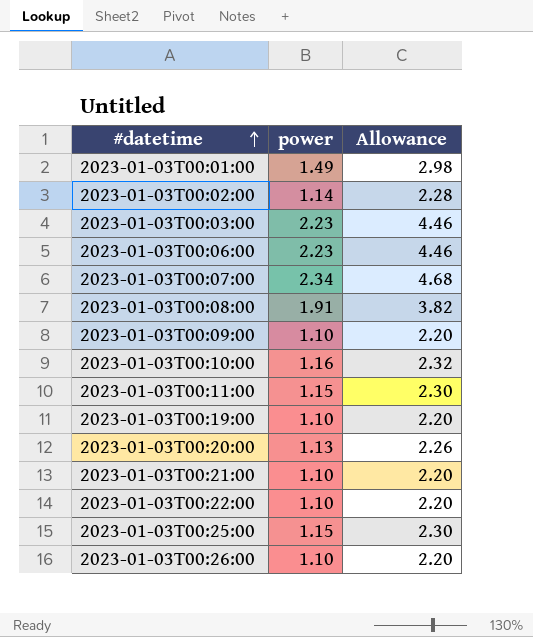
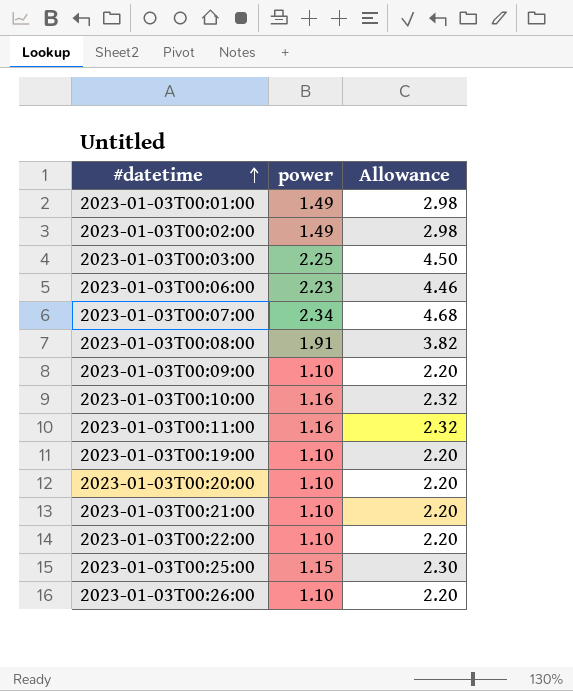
2023-01-03T00:02:00 | power: 1.14 -> 1.49
2023-01-03T00:02:00 | Allowance: 2.28 -> 2.98
2023-01-03T00:03:00 | power: 2.23 -> 2.25
2023-01-03T00:03:00 | Allowance: 4.46 -> 4.50
2023-01-03T00:11:00 | power: 1.15 -> 1.16
2023-01-03T00:11:00 | Allowance: 2.30 -> 2.32
2023-01-03T00:20:00 | power: 1.13 -> 1.10
2023-01-03T00:20:00 | Allowance: 2.26 -> 2.20

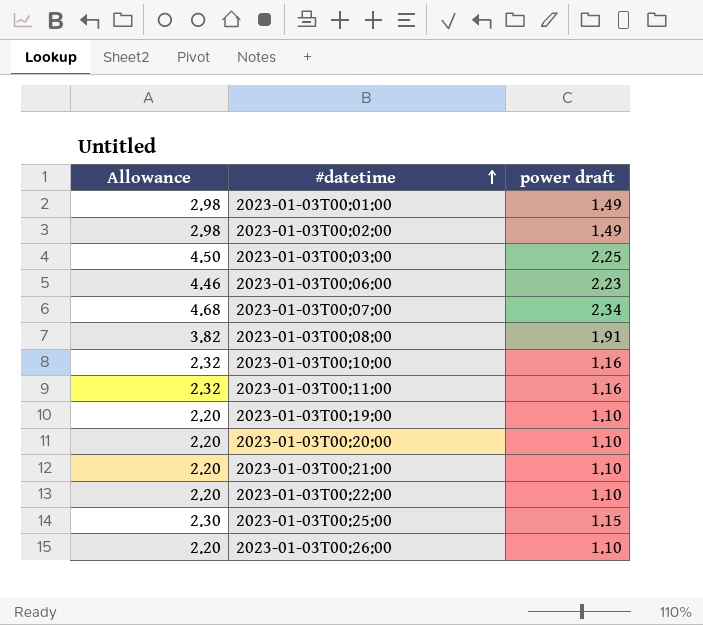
column Allowance | position: 3 -> 1
column name: power -> power draft
row 2023-01-03T00:09:00: 1.10 | 2.20 -> none

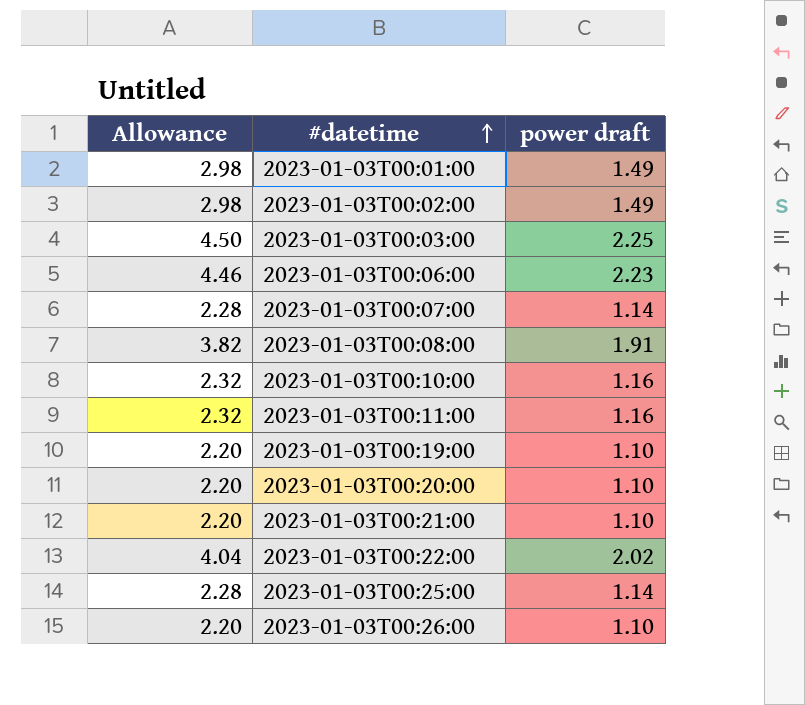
2023-01-03T00:07:00 | Allowance: 4.68 -> 2.28
2023-01-03T00:07:00 | power draft: 2.34 -> 1.14
2023-01-03T00:22:00 | Allowance: 2.20 -> 4.04
2023-01-03T00:22:00 | power draft: 1.10 -> 2.02
2023-01-03T00:25:00 | Allowance: 2.30 -> 2.28
2023-01-03T00:25:00 | power draft: 1.15 -> 1.14

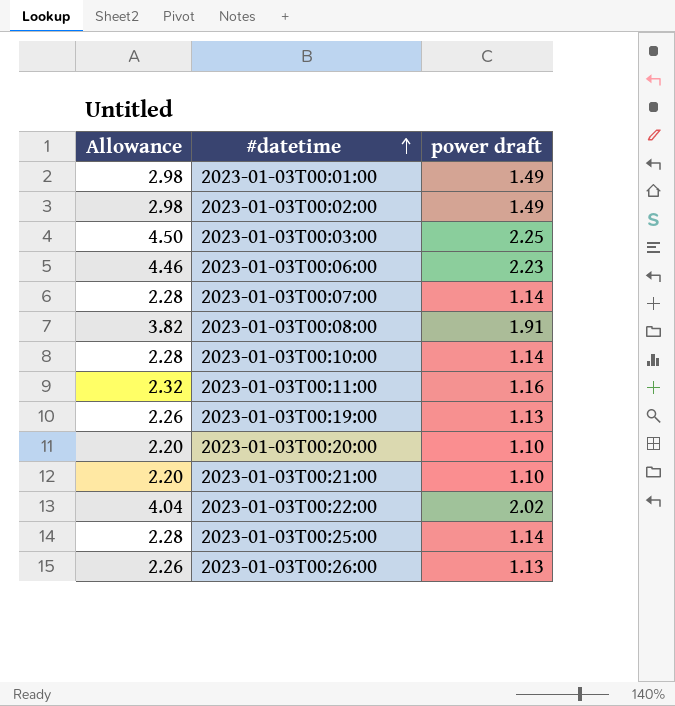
2023-01-03T00:10:00 | Allowance: 2.32 -> 2.28
2023-01-03T00:10:00 | power draft: 1.16 -> 1.14
2023-01-03T00:19:00 | Allowance: 2.20 -> 2.26
2023-01-03T00:19:00 | power draft: 1.10 -> 1.13
2023-01-03T00:26:00 | Allowance: 2.20 -> 2.26
2023-01-03T00:26:00 | power draft: 1.10 -> 1.13

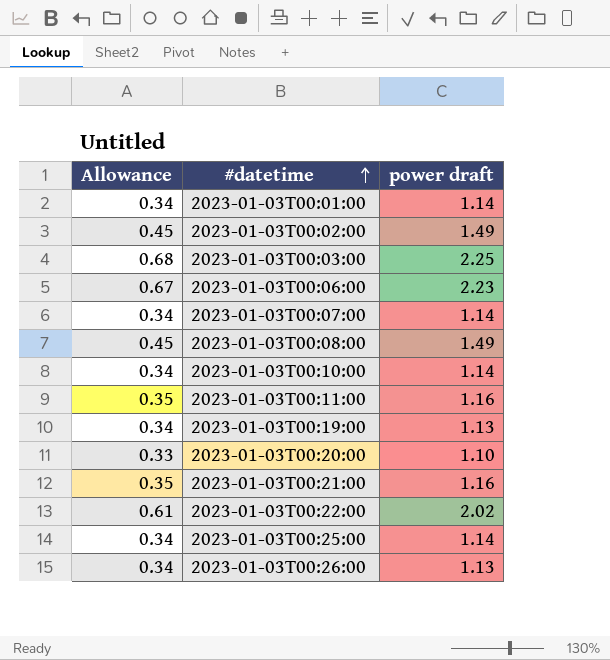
column Allowance | formula: [power draft] * 2 -> [power draft] * 0.3
2023-01-03T00:01:00 | power draft: 1.49 -> 1.14
2023-01-03T00:08:00 | power draft: 1.91 -> 1.49
2023-01-03T00:21:00 | power draft: 1.10 -> 1.16

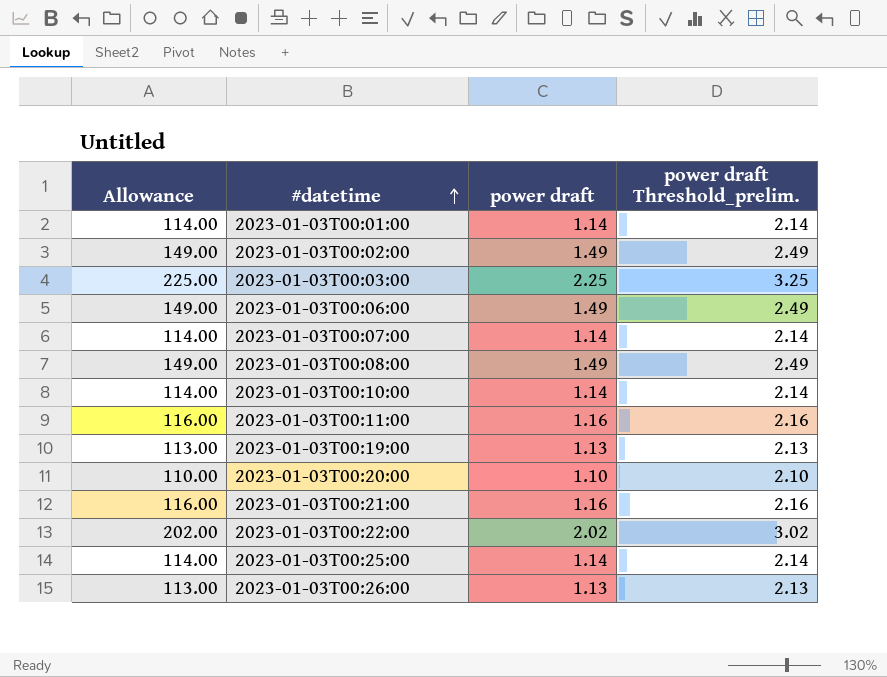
column Allowance | formula: [power draft] * 0.3 -> [power draft] * 100
column power draft Threshold_prelim. | formula: none -> [power draft] + 1
2023-01-03T00:06:00 | power draft: 2.23 -> 1.49

